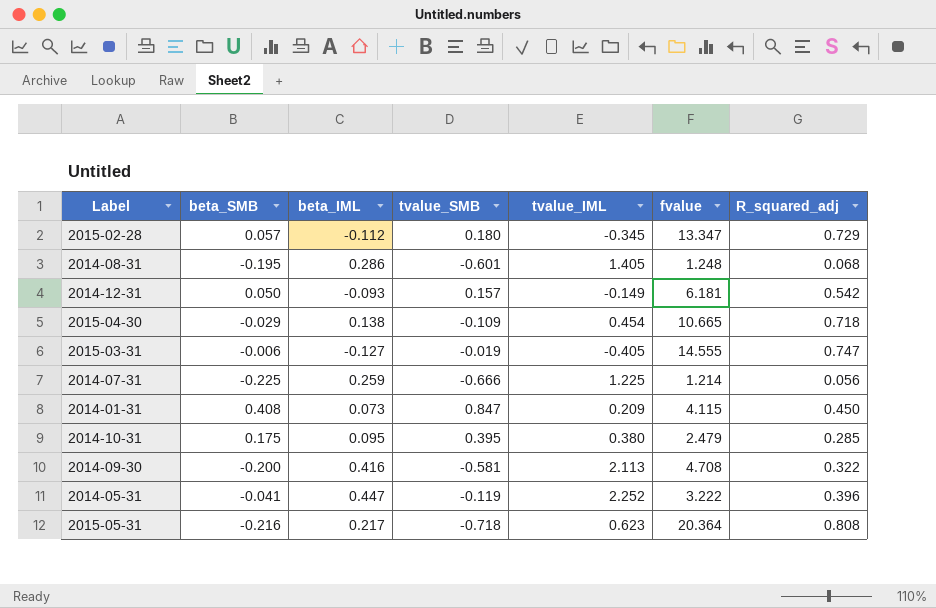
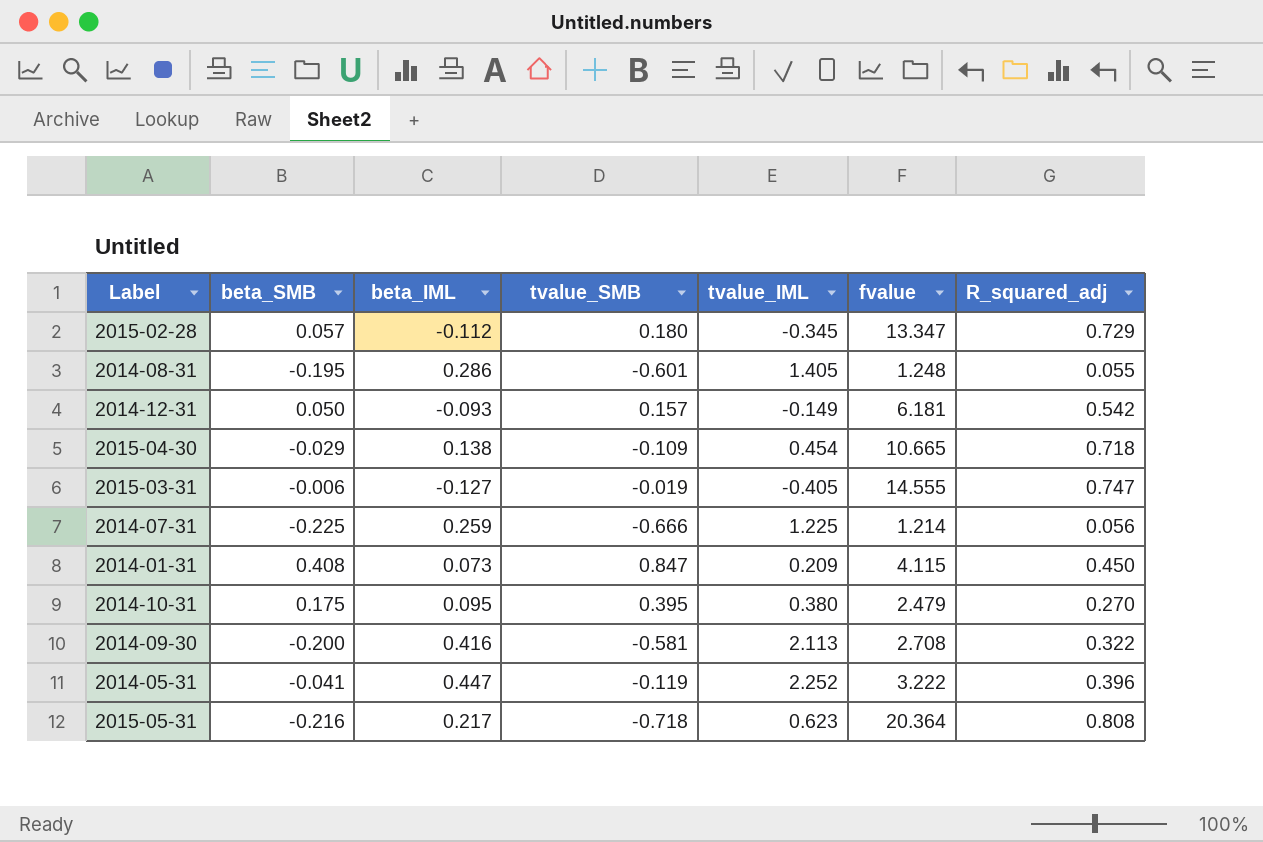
2014-08-31 | R_squared_adj: 0.068 -> 0.055
2014-10-31 | R_squared_adj: 0.285 -> 0.270
2014-09-30 | fvalue: 4.708 -> 2.708

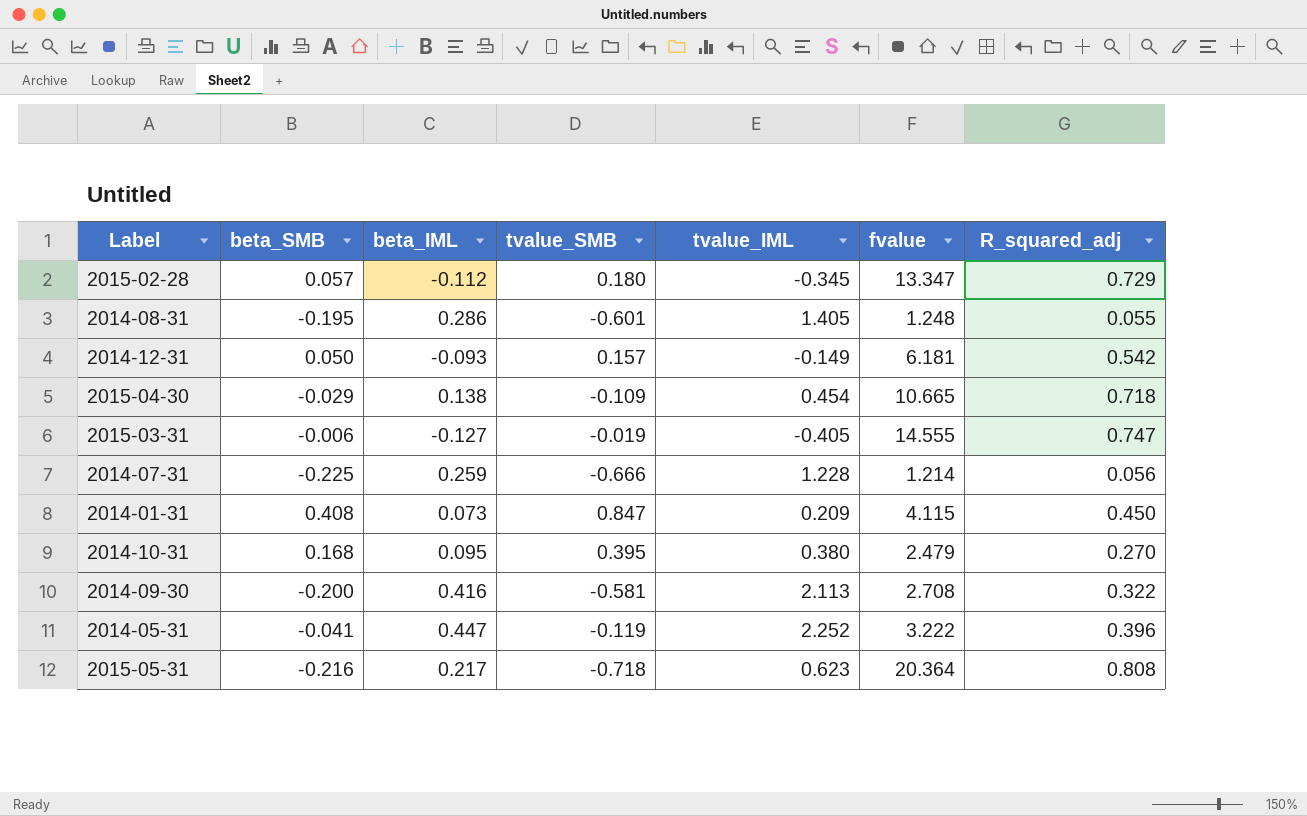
2014-07-31 | tvalue_IML: 1.225 -> 1.228
2014-10-31 | beta_SMB: 0.175 -> 0.168

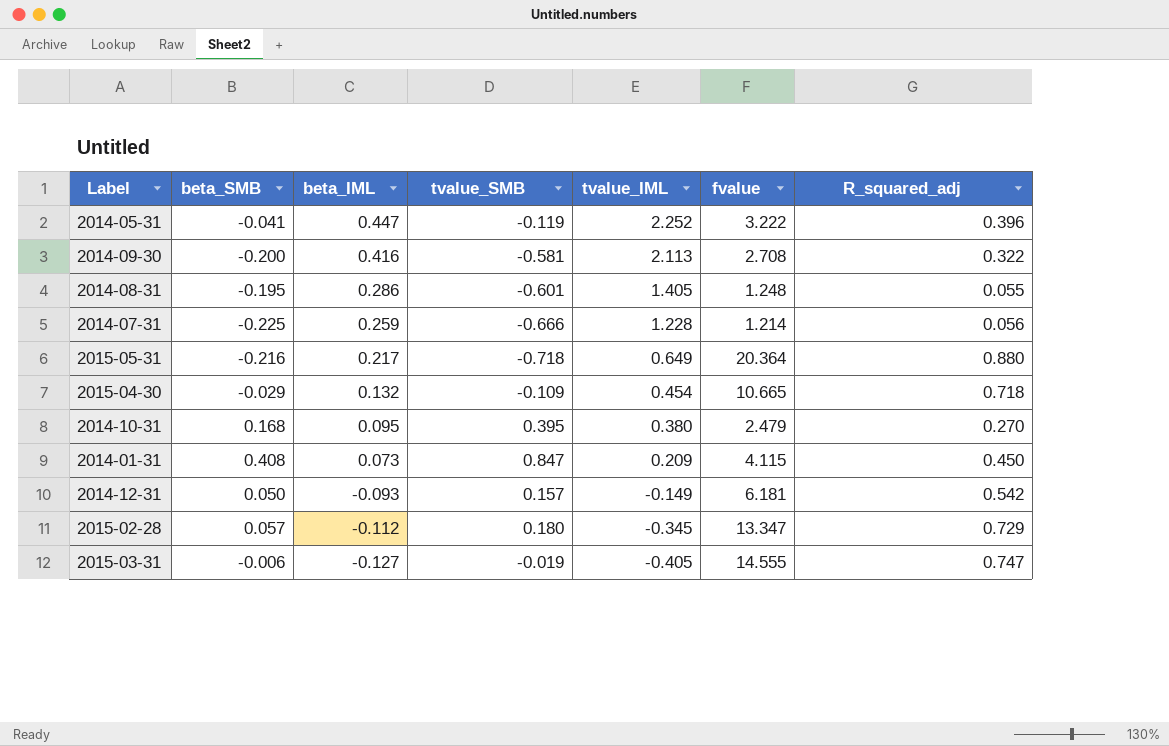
row order: none -> beta_IML descending
2015-05-31 | tvalue_IML: 0.623 -> 0.649
2015-05-31 | R_squared_adj: 0.808 -> 0.880
2015-04-30 | beta_IML: 0.138 -> 0.132

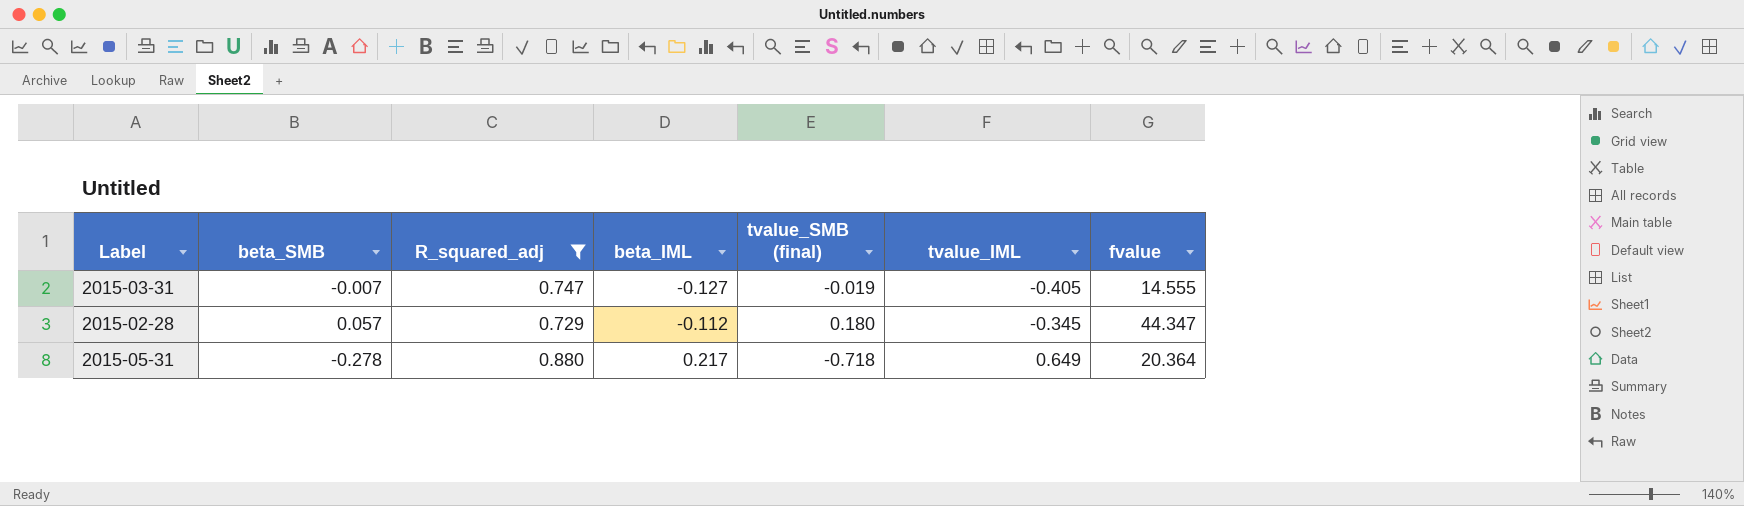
filter: none -> R_squared_adj >= 0.729
row order: beta_IML descending -> beta_IML ascending
column R_squared_adj | position: 7 -> 3
column name: tvalue_SMB -> tvalue_SMB (final)
2015-03-31 | beta_SMB: -0.006 -> -0.007
2015-02-28 | fvalue: 13.347 -> 44.347
2015-05-31 | beta_SMB: -0.216 -> -0.278

